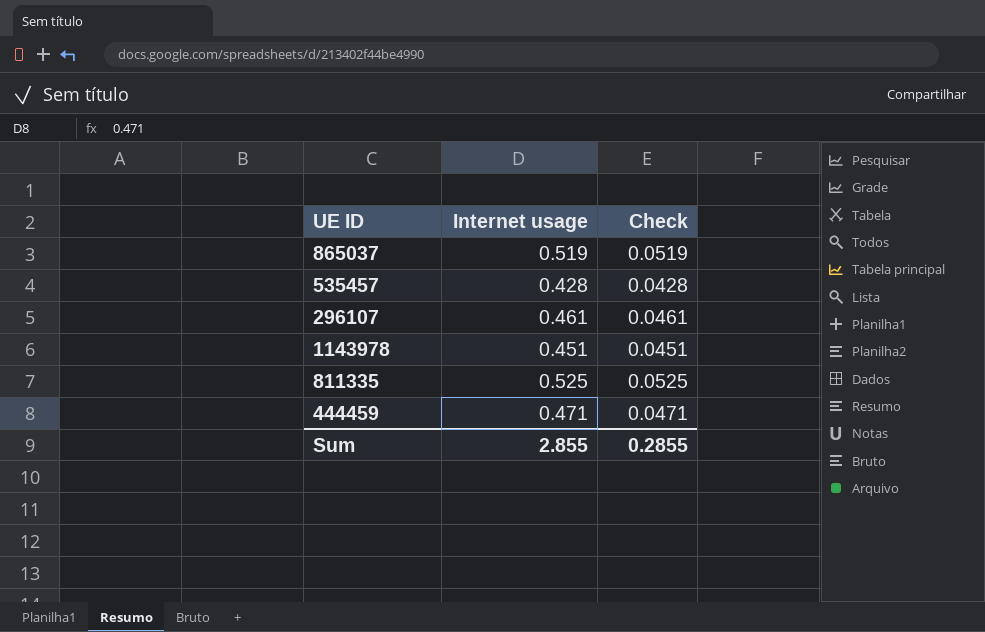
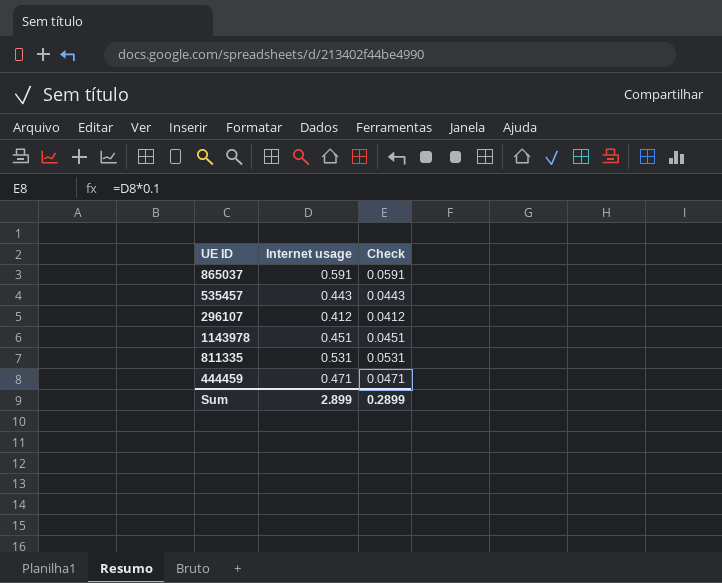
865037 | Internet usage: 0.519 -> 0.591
865037 | Check: 0.0519 -> 0.0591
535457 | Internet usage: 0.428 -> 0.443
535457 | Check: 0.0428 -> 0.0443
296107 | Internet usage: 0.461 -> 0.412
296107 | Check: 0.0461 -> 0.0412
811335 | Internet usage: 0.525 -> 0.531
811335 | Check: 0.0525 -> 0.0531
Sum | Internet usage: 2.855 -> 2.899
Sum | Check: 0.2855 -> 0.2899

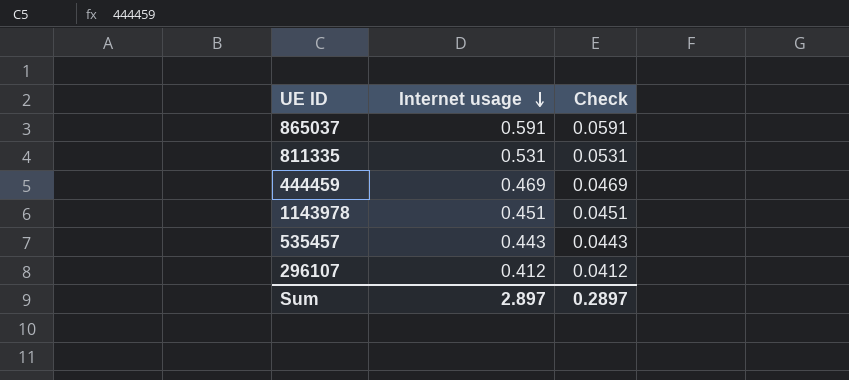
row order: none -> Internet usage descending
444459 | Internet usage: 0.471 -> 0.469
444459 | Check: 0.0471 -> 0.0469
Sum | Internet usage: 2.899 -> 2.897
Sum | Check: 0.2899 -> 0.2897

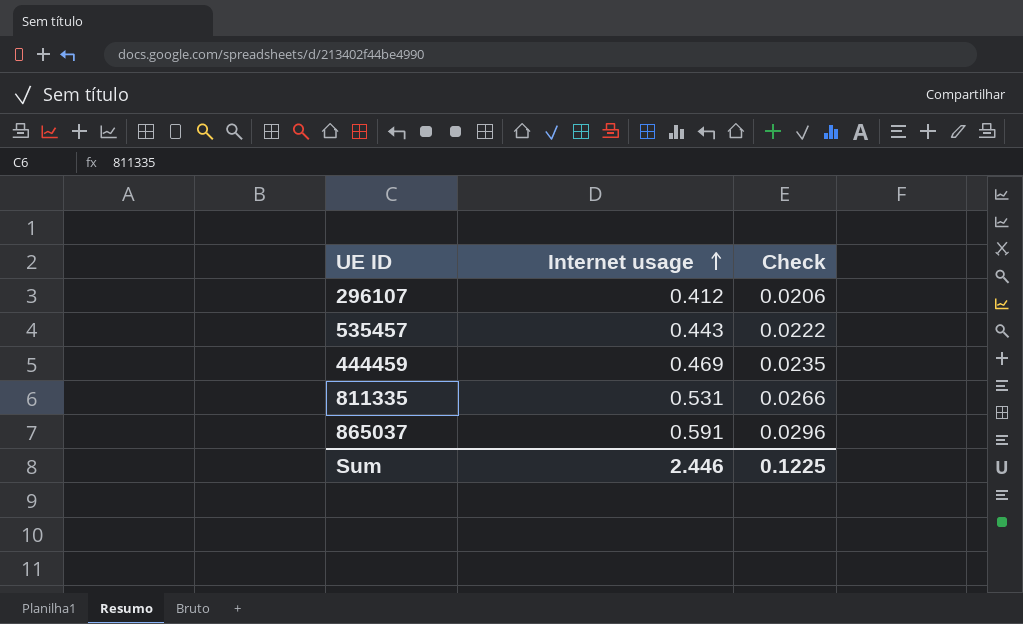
row order: Internet usage descending -> Internet usage ascending
column Check | formula: [Internet usage] * 0.1 -> [Internet usage] * 0.05
row 1143978: 0.451 | 0.0451 -> none
Sum | Internet usage: 2.897 -> 2.446
Sum | Check: 0.2897 -> 0.1225

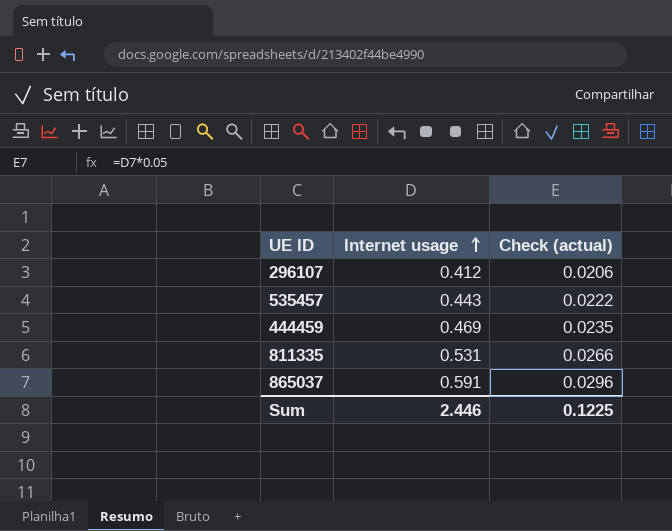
column name: Check -> Check (actual)

